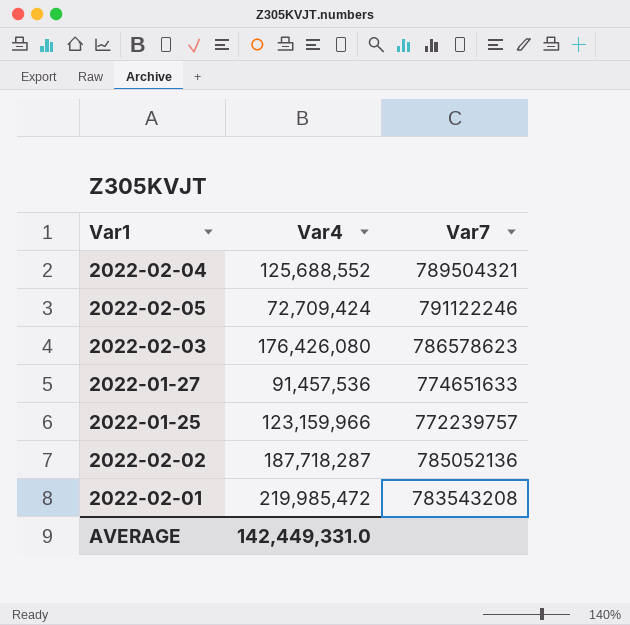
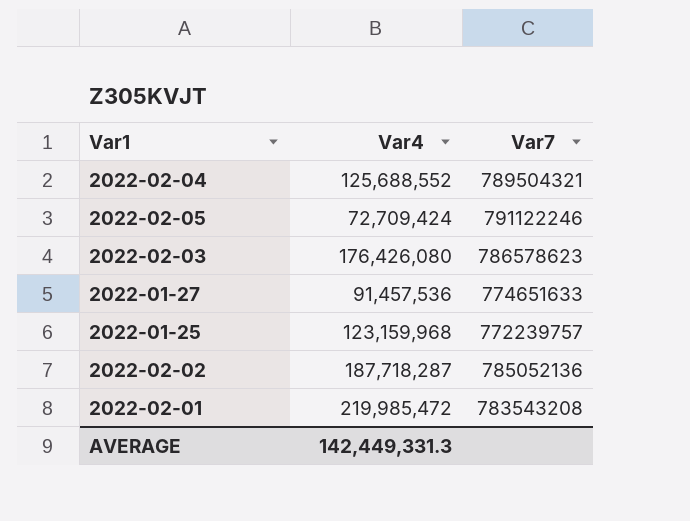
2022-01-25 | Var4: 123,159,966 -> 123,159,968
AVERAGE | Var4: 142,449,331.0 -> 142,449,331.3

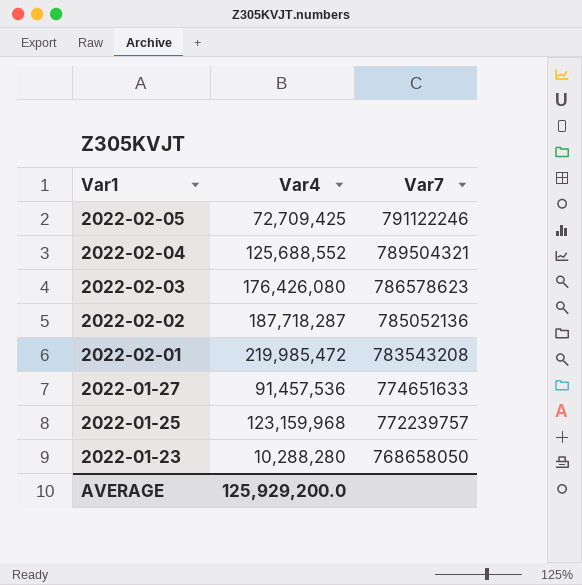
row order: none -> Var1 descending
2022-02-05 | Var4: 72,709,424 -> 72,709,425
row 2022-01-23: none -> 10,288,280 | 768658050
AVERAGE | Var4: 142,449,331.3 -> 125,929,200.0

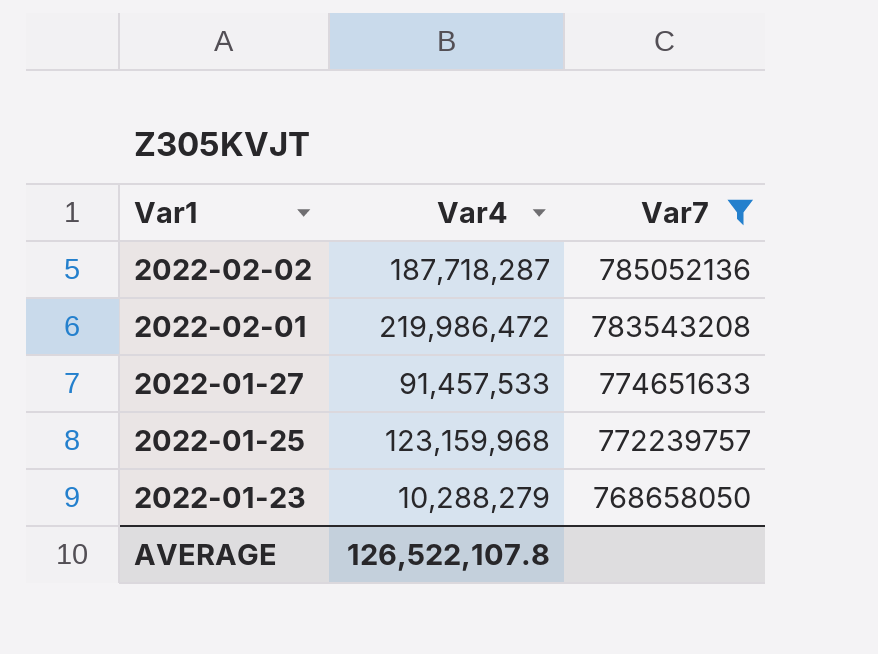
filter: none -> Var7 <= 785052136
2022-02-01 | Var4: 219,985,472 -> 219,986,472
2022-01-27 | Var4: 91,457,536 -> 91,457,533
2022-01-23 | Var4: 10,288,280 -> 10,288,279
AVERAGE | Var4: 125,929,200.0 -> 126,522,107.8

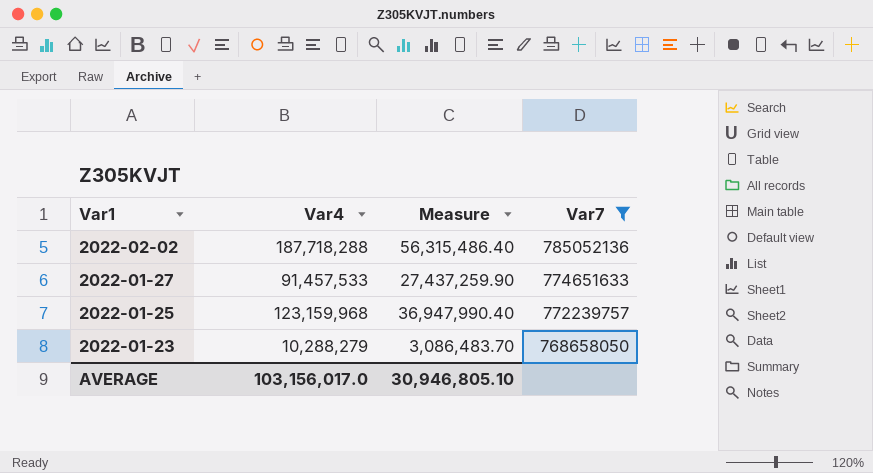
column Measure | formula: none -> [Var4] * 0.3
row 2022-02-01: 219,986,472 | 783543208 -> none
2022-02-02 | Var4: 187,718,287 -> 187,718,288
AVERAGE | Var4: 126,522,107.8 -> 103,156,017.0

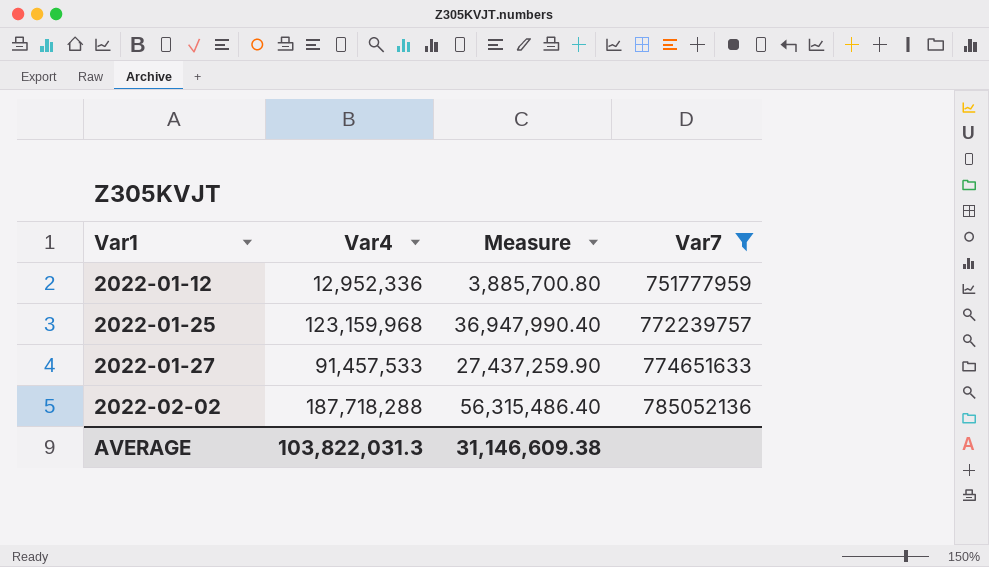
row order: Var1 descending -> Var1 ascending
row 2022-01-23: 10,288,279 | 3,086,483.70 | 768658050 -> none
row 2022-01-12: none -> 12,952,336 | 3,885,700.80 | 751777959
AVERAGE | Var4: 103,156,017.0 -> 103,822,031.3
AVERAGE | Measure: 30,946,805.10 -> 31,146,609.38

